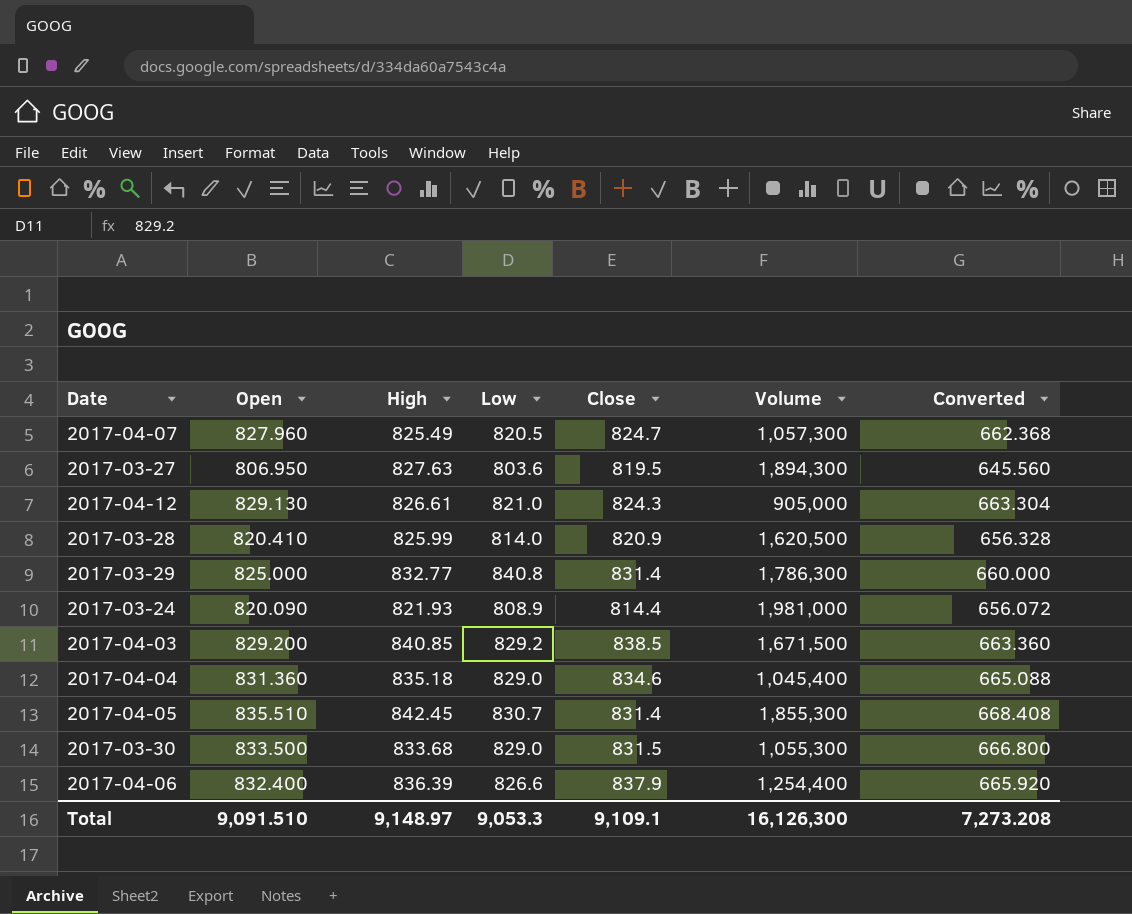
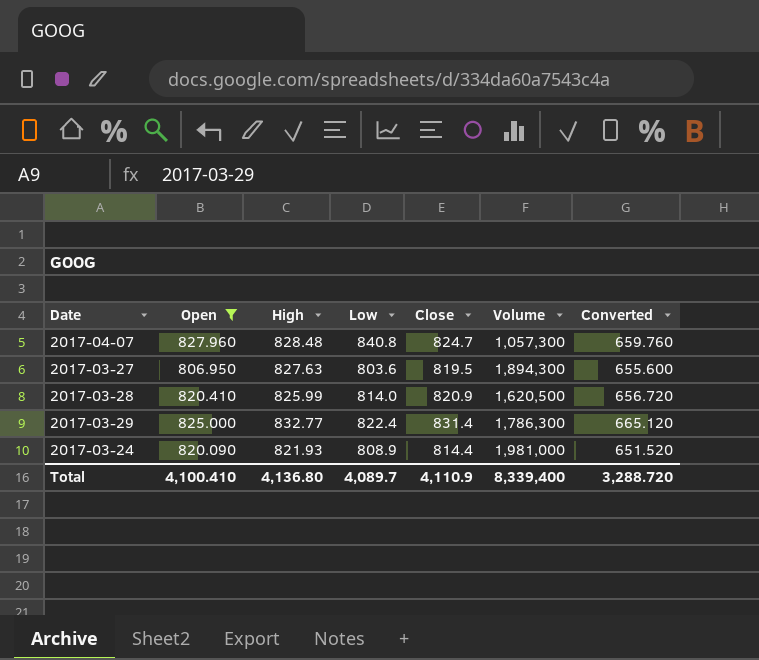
filter: none -> Open <= 827.960
column Converted | formula: [Open] * 0.8 -> [Close] * 0.8
2017-04-07 | High: 825.49 -> 828.48
2017-04-07 | Low: 820.5 -> 840.8
2017-03-29 | Low: 840.8 -> 822.4
Total | Open: 9,091.510 -> 4,100.410
Total | High: 9,148.97 -> 4,136.80
Total | Low: 9,053.3 -> 4,089.7
Total | Close: 9,109.1 -> 4,110.9
Total | Volume: 16,126,300 -> 8,339,400
Total | Converted: 7,273.208 -> 3,288.720

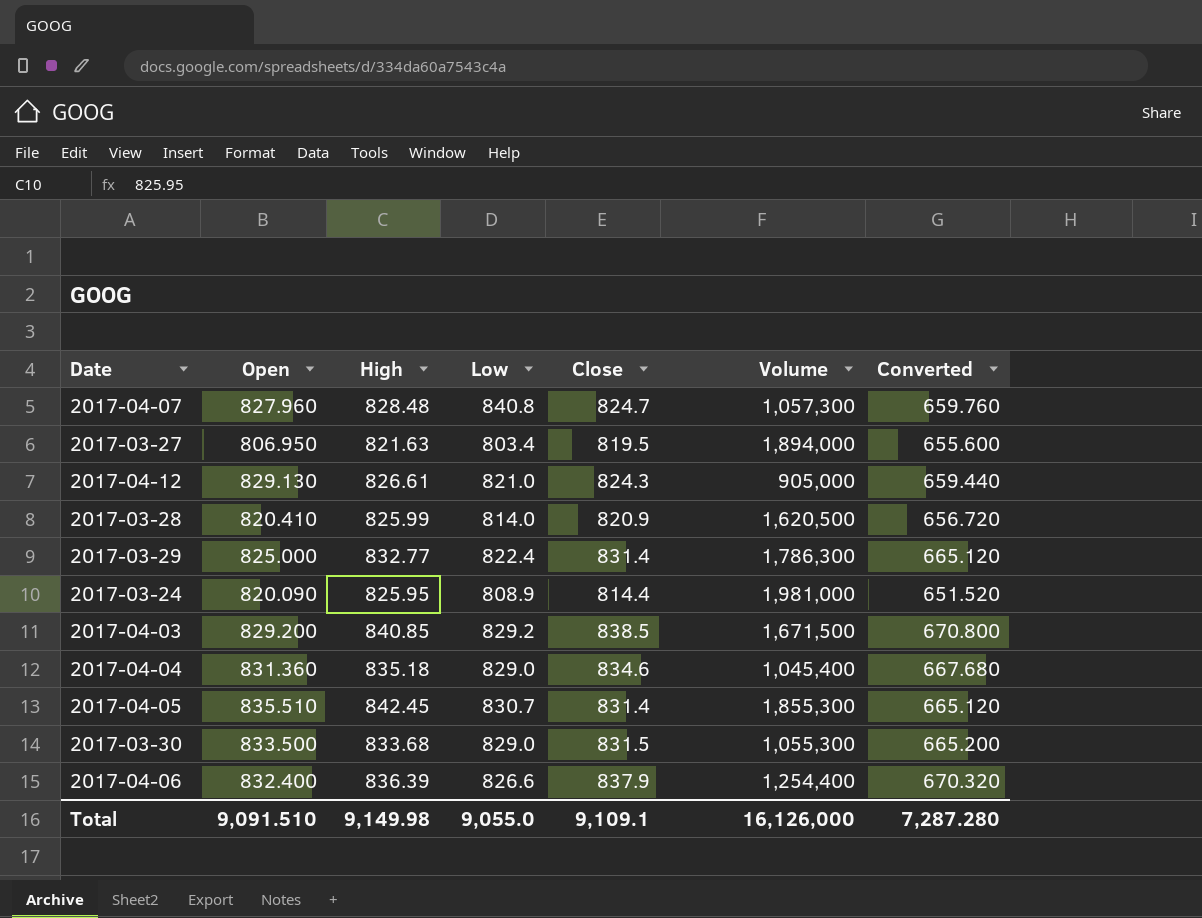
filter: Open <= 827.960 -> none
2017-03-27 | High: 827.63 -> 821.63
2017-03-27 | Low: 803.6 -> 803.4
2017-03-27 | Volume: 1,894,300 -> 1,894,000
2017-03-24 | High: 821.93 -> 825.95
Total | Open: 4,100.410 -> 9,091.510
Total | High: 4,136.80 -> 9,149.98
Total | Low: 4,089.7 -> 9,055.0
Total | Close: 4,110.9 -> 9,109.1
Total | Volume: 8,339,400 -> 16,126,000
Total | Converted: 3,288.720 -> 7,287.280

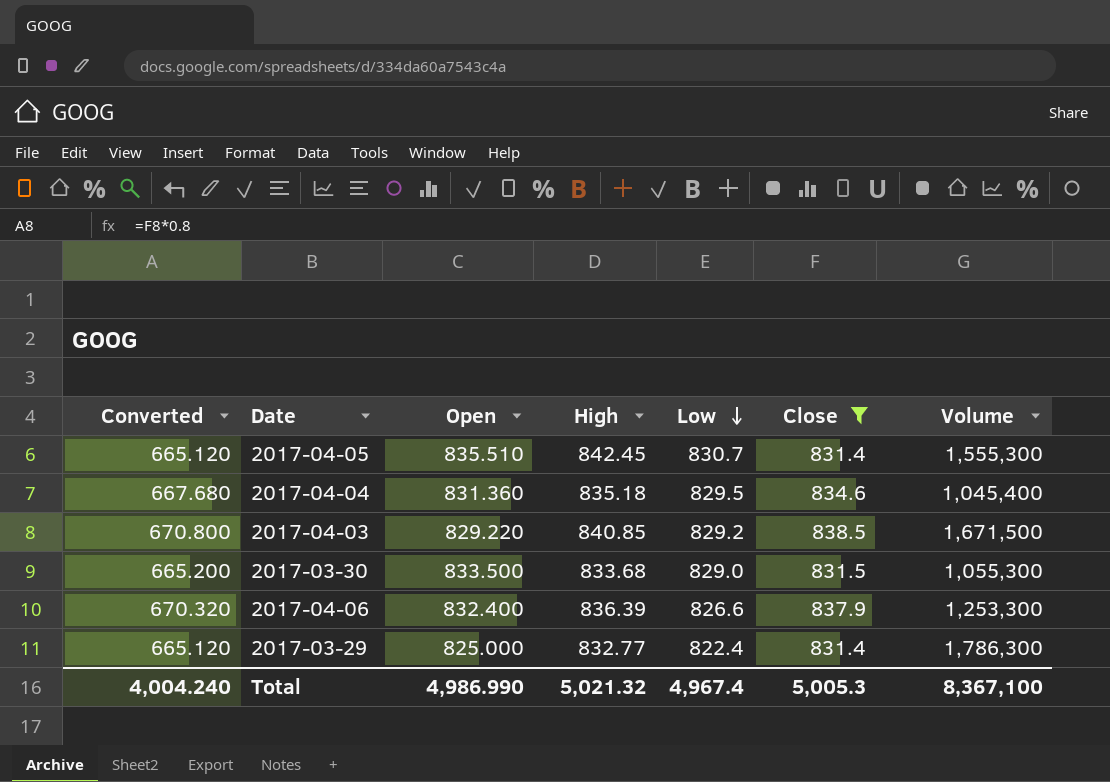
filter: none -> Close >= 831.4
row order: none -> Low descending
column Converted | position: 7 -> 1
2017-04-05 | Volume: 1,855,300 -> 1,555,300
2017-04-04 | Low: 829.0 -> 829.5
2017-04-03 | Open: 829.200 -> 829.220
2017-04-06 | Volume: 1,254,400 -> 1,253,300
Total | Converted: 7,287.280 -> 4,004.240
Total | Open: 9,091.510 -> 4,986.990
Total | High: 9,149.98 -> 5,021.32
Total | Low: 9,055.0 -> 4,967.4
Total | Close: 9,109.1 -> 5,005.3
Total | Volume: 16,126,000 -> 8,367,100

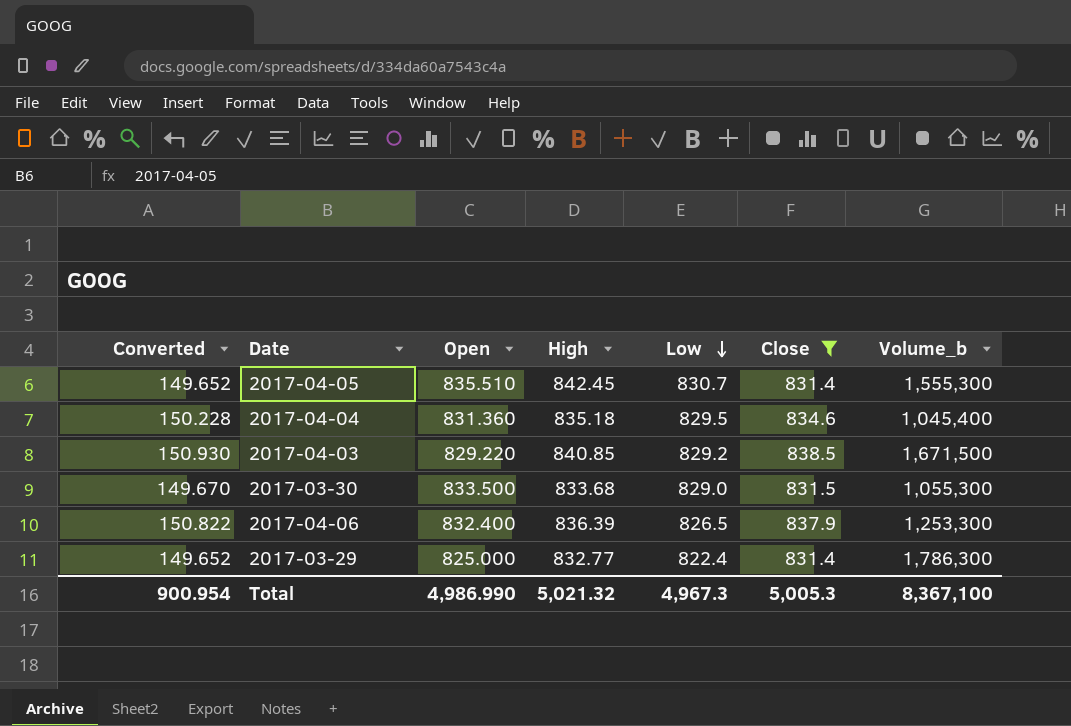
column Converted | formula: [Close] * 0.8 -> [Close] * 0.18
column name: Volume -> Volume_b
2017-04-06 | Low: 826.6 -> 826.5
Total | Converted: 4,004.240 -> 900.954
Total | Low: 4,967.4 -> 4,967.3

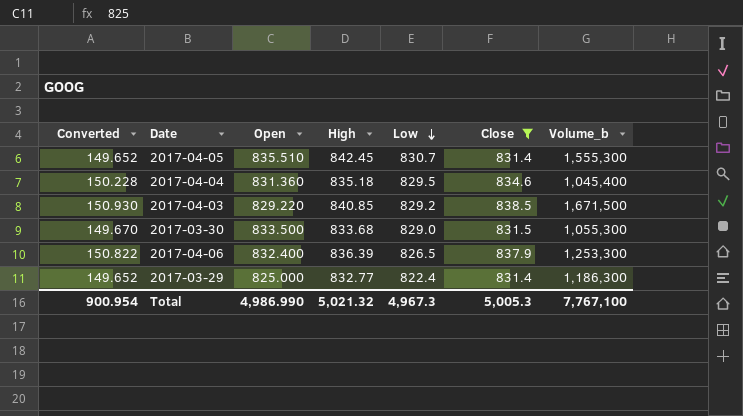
2017-03-29 | Volume_b: 1,786,300 -> 1,186,300
Total | Volume_b: 8,367,100 -> 7,767,100

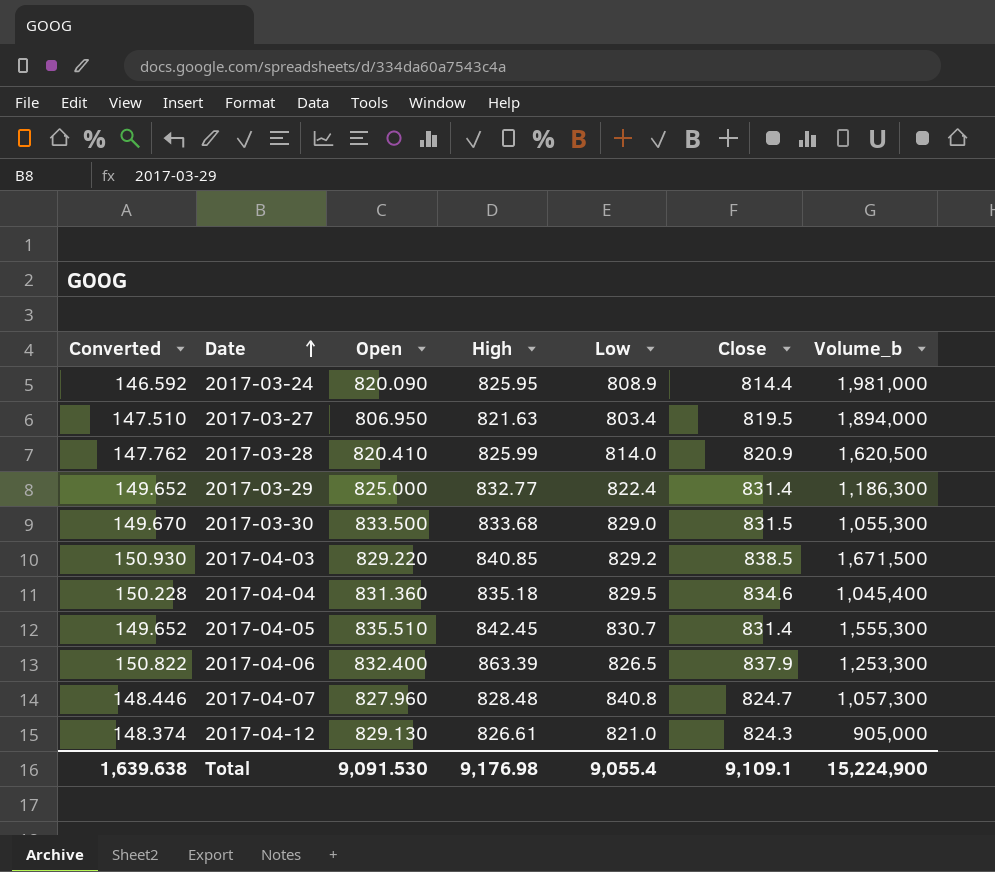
filter: Close >= 831.4 -> none
row order: Low descending -> Date ascending
2017-04-06 | High: 836.39 -> 863.39
Total | Converted: 900.954 -> 1,639.638
Total | Open: 4,986.990 -> 9,091.530
Total | High: 5,021.32 -> 9,176.98
Total | Low: 4,967.3 -> 9,055.4
Total | Close: 5,005.3 -> 9,109.1
Total | Volume_b: 7,767,100 -> 15,224,900

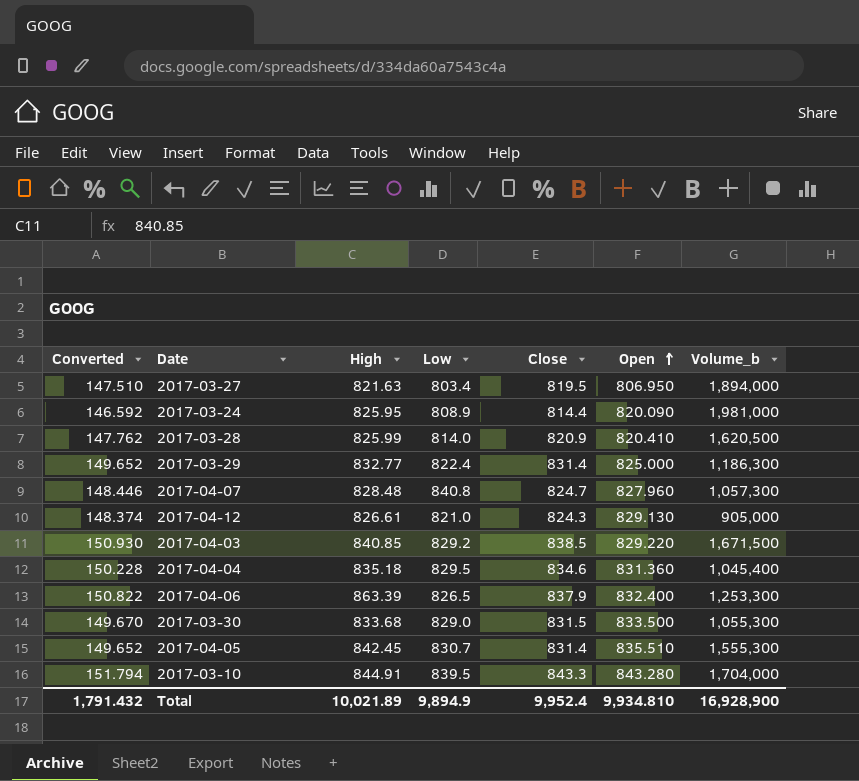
row order: Date ascending -> Open ascending
column Open | position: 3 -> 6
row 2017-03-10: none -> 151.794 | 844.91 | 839.5 | 843.3 | 843.280 | 1,704,000
Total | Converted: 1,639.638 -> 1,791.432
Total | High: 9,176.98 -> 10,021.89
Total | Low: 9,055.4 -> 9,894.9
Total | Close: 9,109.1 -> 9,952.4
Total | Open: 9,091.530 -> 9,934.810
Total | Volume_b: 15,224,900 -> 16,928,900

